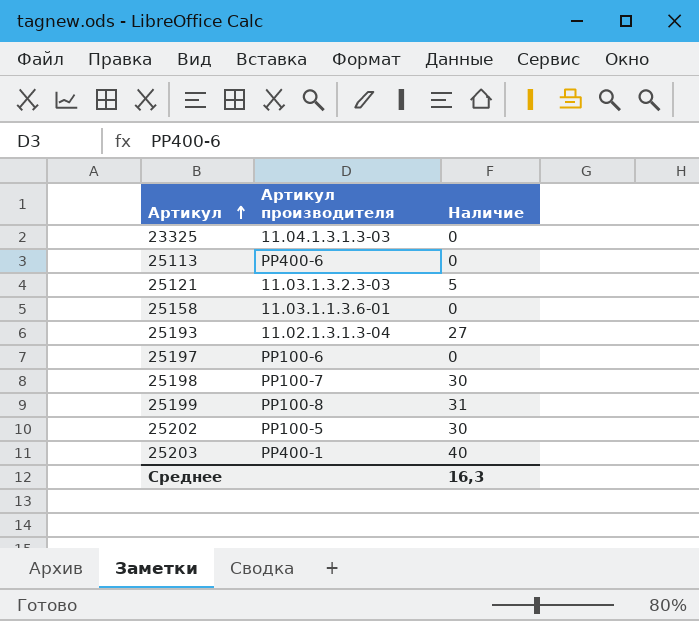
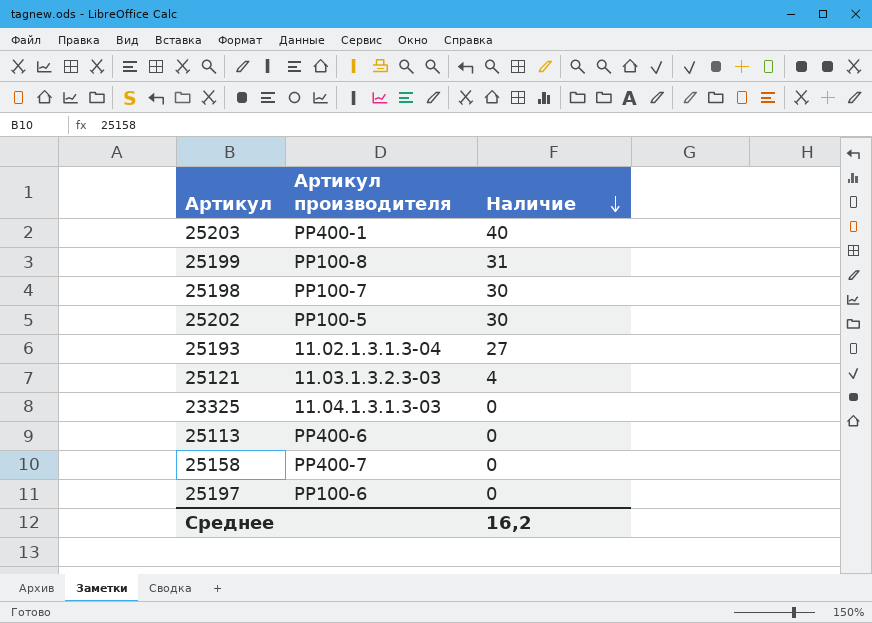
row order: Артикул ascending -> Наличие descending
25121 | Наличие: 5 -> 4
25158 | Артикул производителя: 11.03.1.1.3.6-01 -> PP400-7
Среднее | Наличие: 16,3 -> 16,2

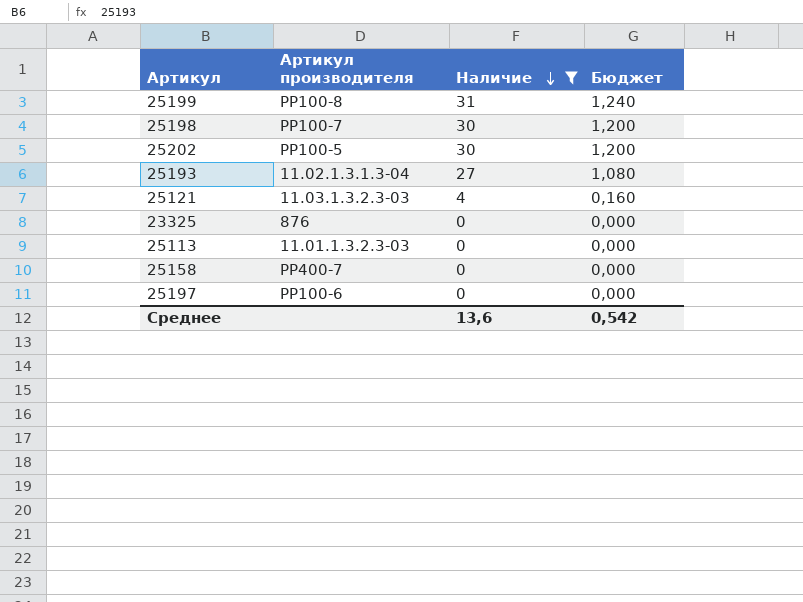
filter: none -> Наличие != 40
column Бюджет | formula: none -> [Наличие] * 0,04
23325 | Артикул производителя: 11.04.1.3.1.3-03 -> 876
25113 | Артикул производителя: PP400-6 -> 11.01.1.3.2.3-03
Среднее | Наличие: 16,2 -> 13,6

